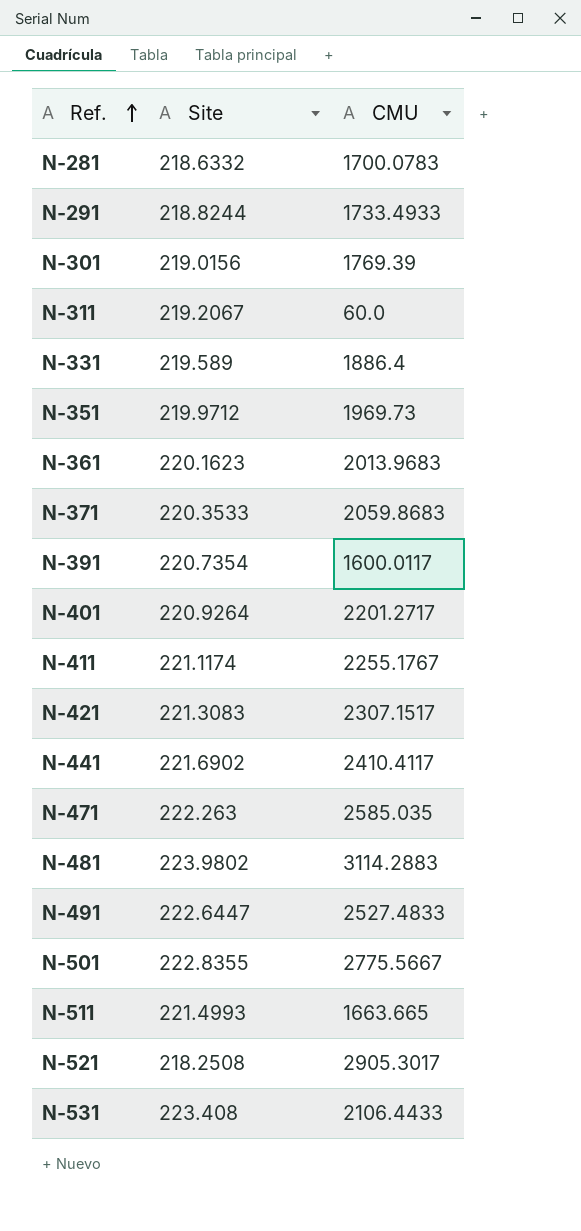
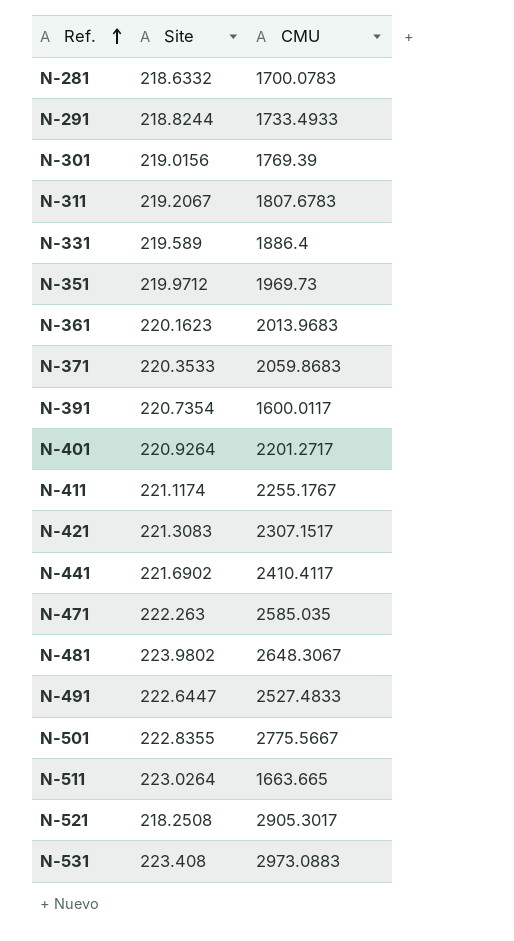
N-311 | CMU: 60.0 -> 1807.6783
N-481 | CMU: 3114.2883 -> 2648.3067
N-511 | Site: 221.4993 -> 223.0264
N-531 | CMU: 2106.4433 -> 2973.0883

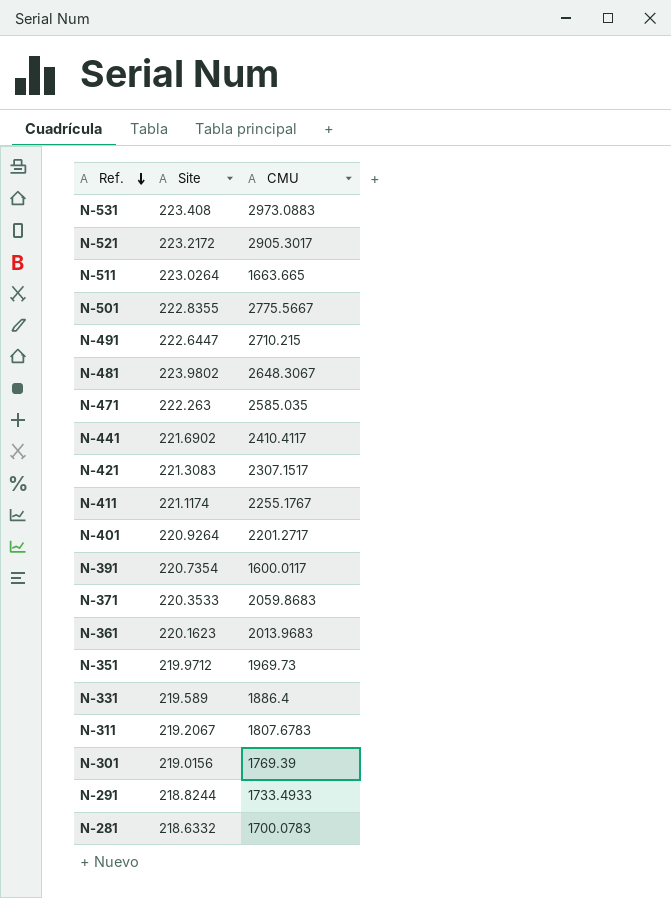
row order: Ref. ascending -> Ref. descending
N-521 | Site: 218.2508 -> 223.2172
N-491 | CMU: 2527.4833 -> 2710.215

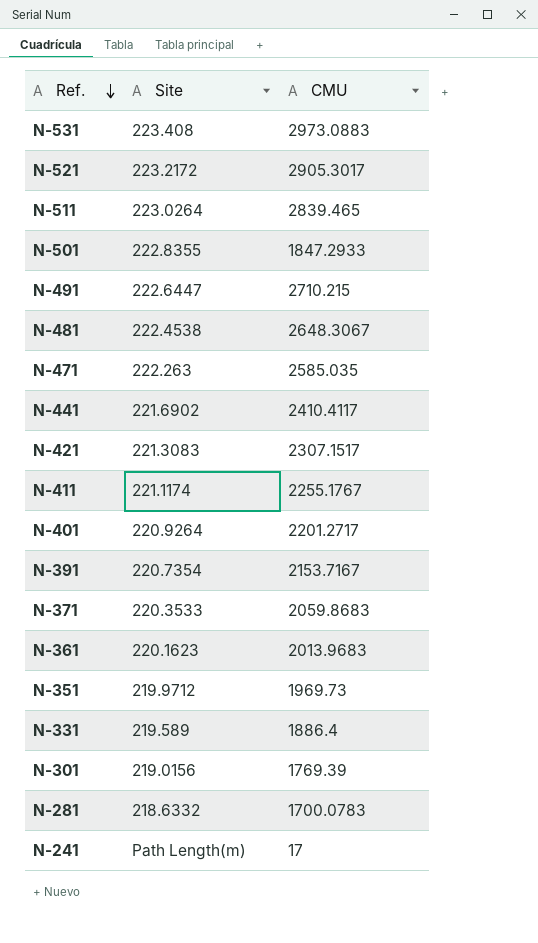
row N-311: 219.2067 | 1807.6783 -> none
row N-291: 218.8244 | 1733.4933 -> none
N-511 | CMU: 1663.665 -> 2839.465
N-501 | CMU: 2775.5667 -> 1847.2933
N-481 | Site: 223.9802 -> 222.4538
N-391 | CMU: 1600.0117 -> 2153.7167
row N-241: none -> Path Length(m) | 17

